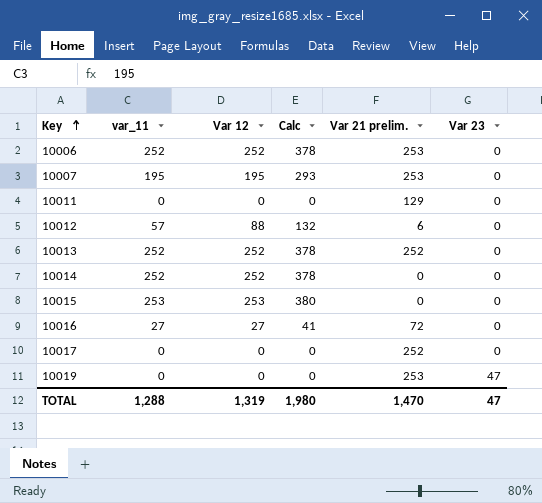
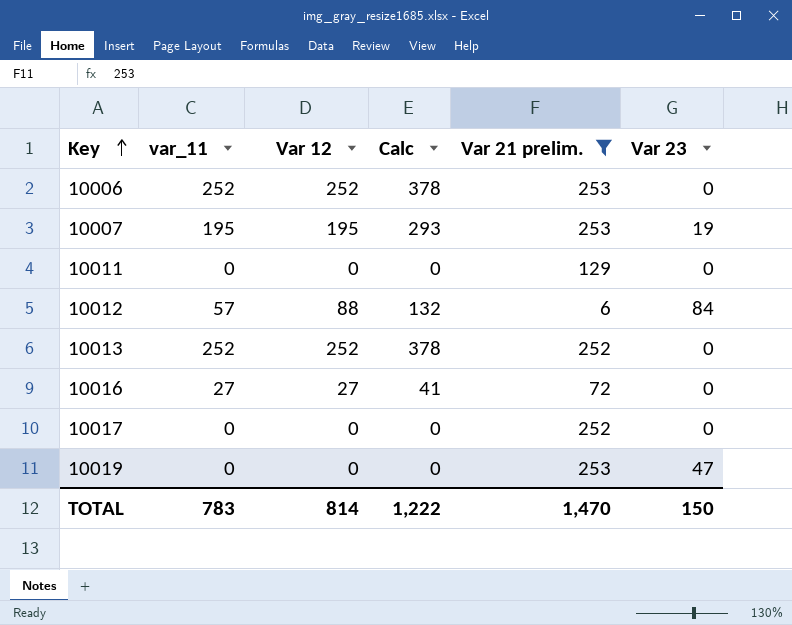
filter: none -> Var 21 prelim. != 0
10007 | Var 23: 0 -> 19
10012 | Var 23: 0 -> 84
TOTAL | var_11: 1,288 -> 783
TOTAL | Var 12: 1,319 -> 814
TOTAL | Calc: 1,980 -> 1,222
TOTAL | Var 23: 47 -> 150

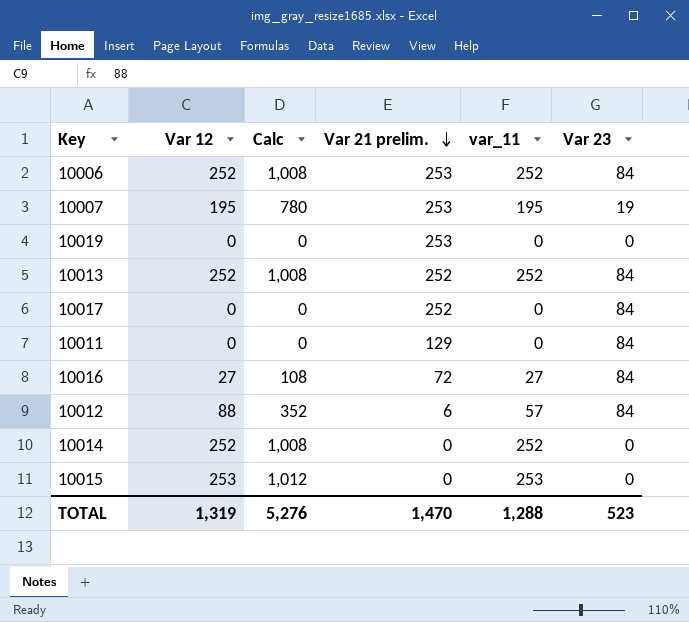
filter: Var 21 prelim. != 0 -> none
row order: Key ascending -> Var 21 prelim. descending
column Calc | formula: [Var 12] * 1.5 -> [Var 12] * 4
column var_11 | position: 2 -> 5
10006 | Var 23: 0 -> 84
10019 | Var 23: 47 -> 0
10013 | Var 23: 0 -> 84
10017 | Var 23: 0 -> 84
10011 | Var 23: 0 -> 84
10016 | Var 23: 0 -> 84
TOTAL | Var 12: 814 -> 1,319
TOTAL | Calc: 1,222 -> 5,276
TOTAL | var_11: 783 -> 1,288
TOTAL | Var 23: 150 -> 523

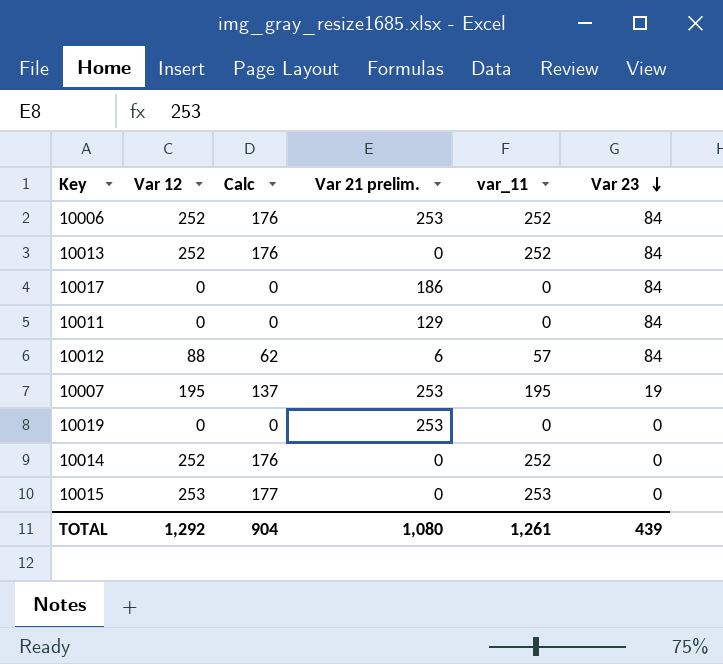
row order: Var 21 prelim. descending -> Var 23 descending
column Calc | formula: [Var 12] * 4 -> [Var 12] * 0.7
row 10016: 27 | 108 | 72 | 27 | 84 -> none
10013 | Var 21 prelim.: 252 -> 0
10017 | Var 21 prelim.: 252 -> 186
TOTAL | Var 12: 1,319 -> 1,292
TOTAL | Calc: 5,276 -> 904
TOTAL | Var 21 prelim.: 1,470 -> 1,080
TOTAL | var_11: 1,288 -> 1,261
TOTAL | Var 23: 523 -> 439

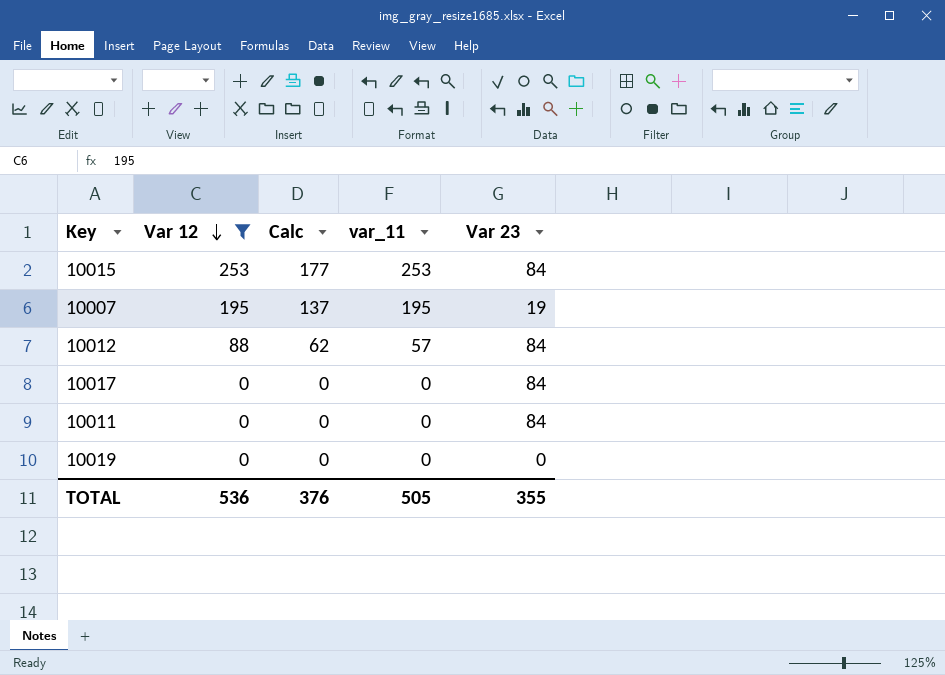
filter: none -> Var 12 != 252
row order: Var 23 descending -> Var 12 descending
column Var 21 prelim. | position: 4 -> none
10015 | Var 23: 0 -> 84
TOTAL | Var 12: 1,292 -> 536
TOTAL | Calc: 904 -> 376
TOTAL | var_11: 1,261 -> 505
TOTAL | Var 23: 439 -> 355

